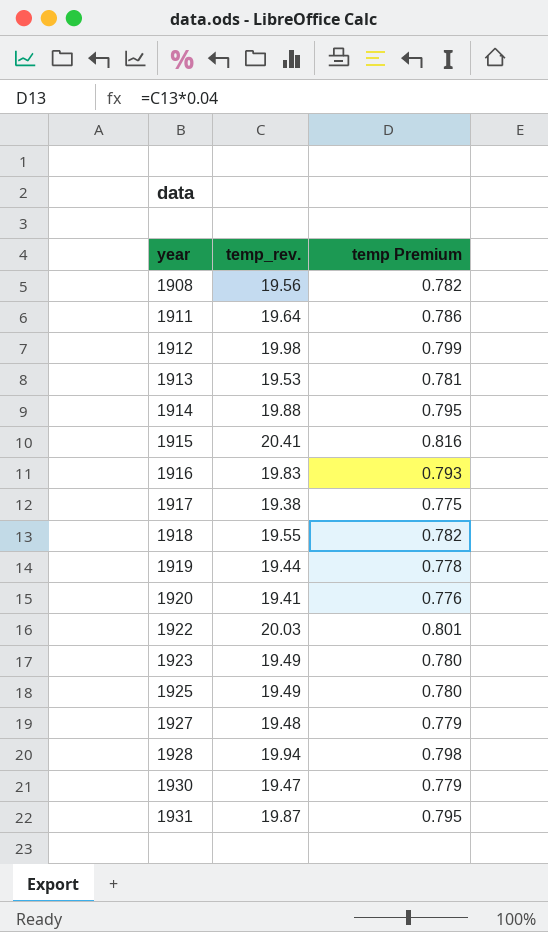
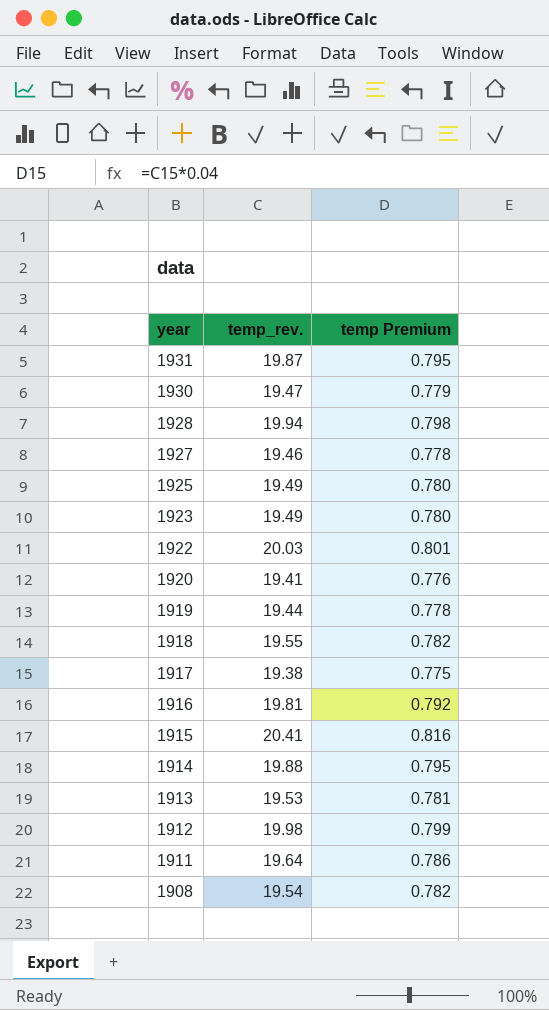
row order: year ascending -> year descending
1927 | temp_rev.: 19.48 -> 19.46
1927 | temp Premium: 0.779 -> 0.778
1916 | temp_rev.: 19.83 -> 19.81
1916 | temp Premium: 0.793 -> 0.792
1908 | temp_rev.: 19.56 -> 19.54

